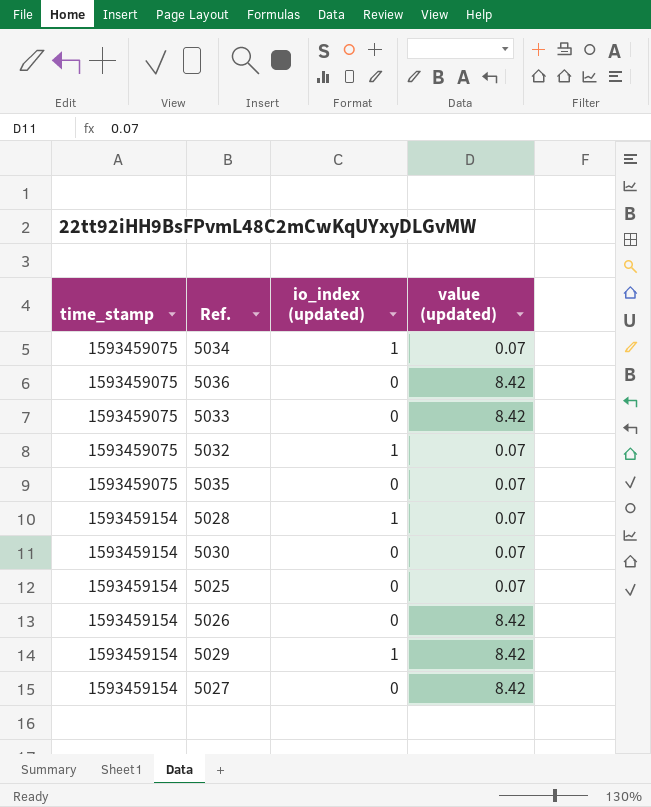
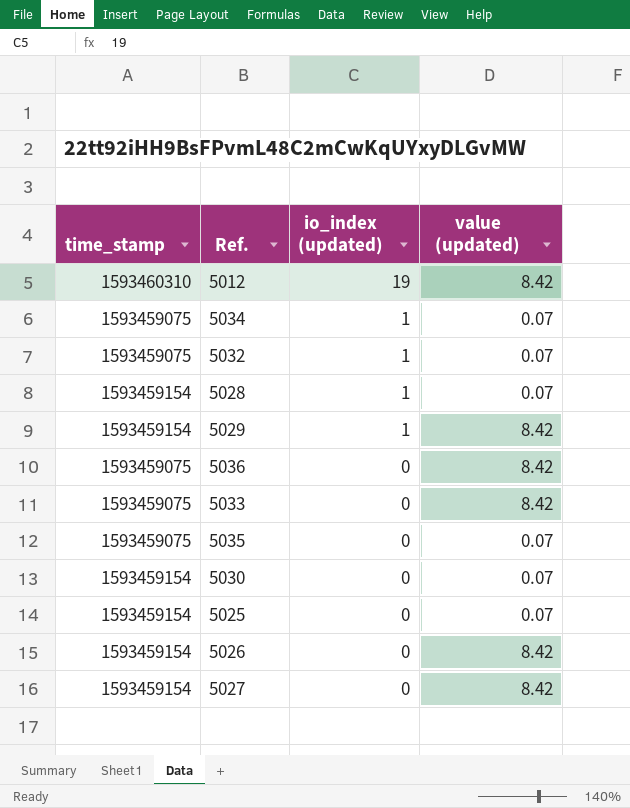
row order: time_stamp ascending -> io_index (updated) descending
row 5012: none -> 1593460310 | 19 | 8.42

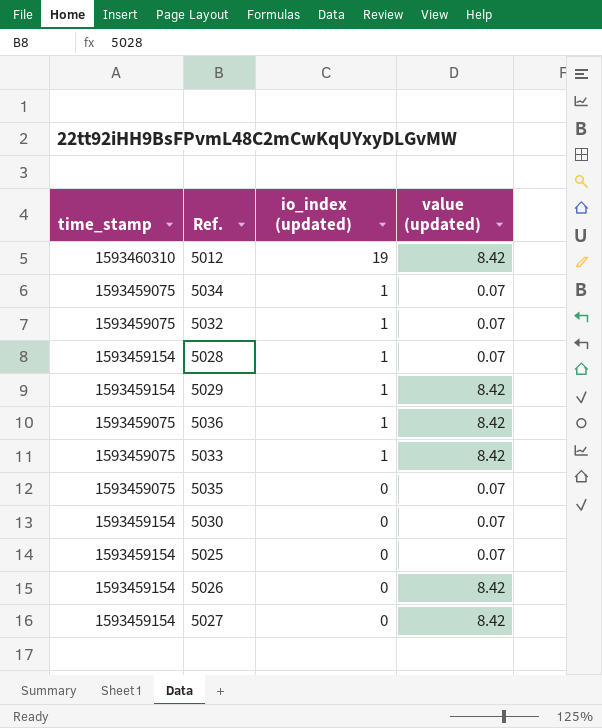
5036 | io_index (updated): 0 -> 1
5033 | io_index (updated): 0 -> 1

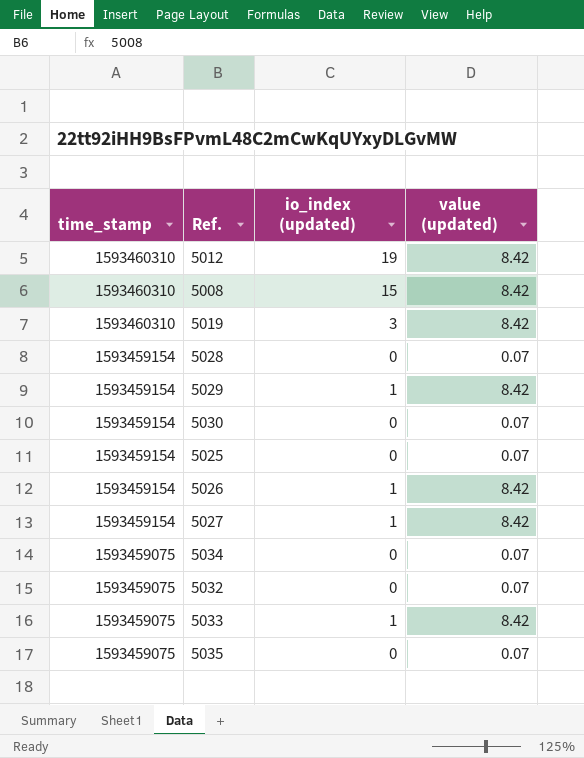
row order: io_index (updated) descending -> time_stamp descending
row 5036: 1593459075 | 1 | 8.42 -> none
row 5008: none -> 1593460310 | 15 | 8.42
row 5019: none -> 1593460310 | 3 | 8.42
5028 | io_index (updated): 1 -> 0
5026 | io_index (updated): 0 -> 1
5027 | io_index (updated): 0 -> 1
5034 | io_index (updated): 1 -> 0
5032 | io_index (updated): 1 -> 0

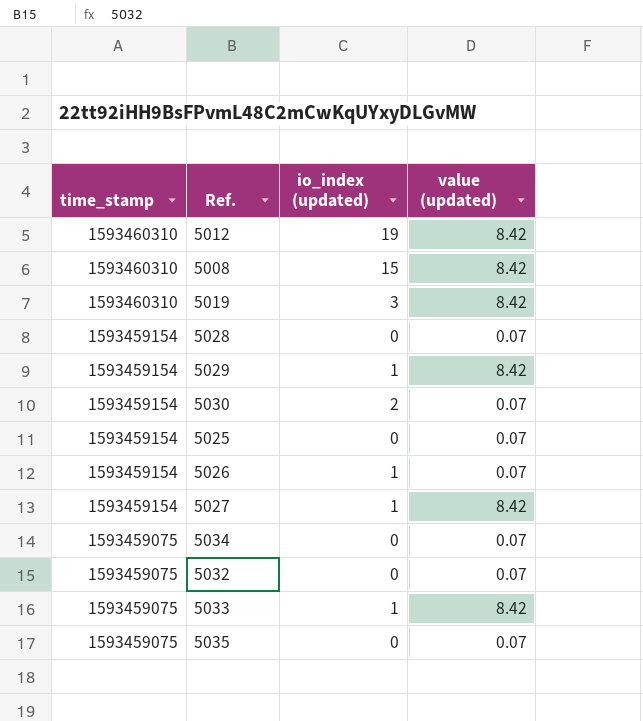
5030 | io_index (updated): 0 -> 2
5026 | value (updated): 8.42 -> 0.07

